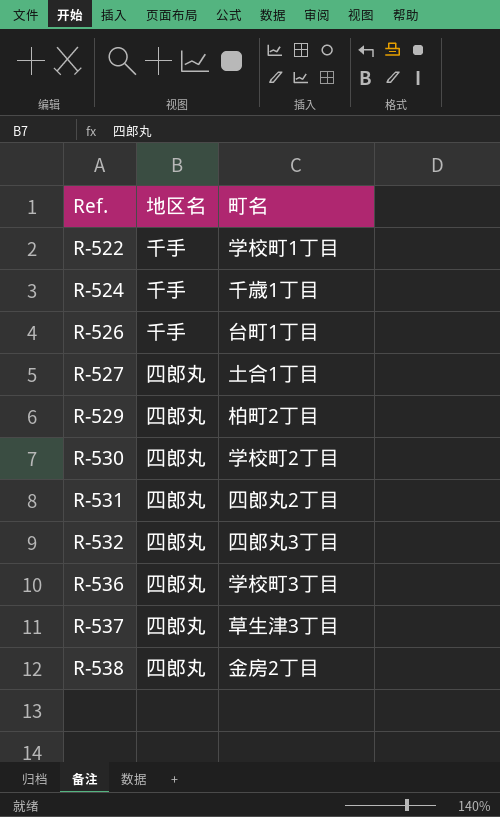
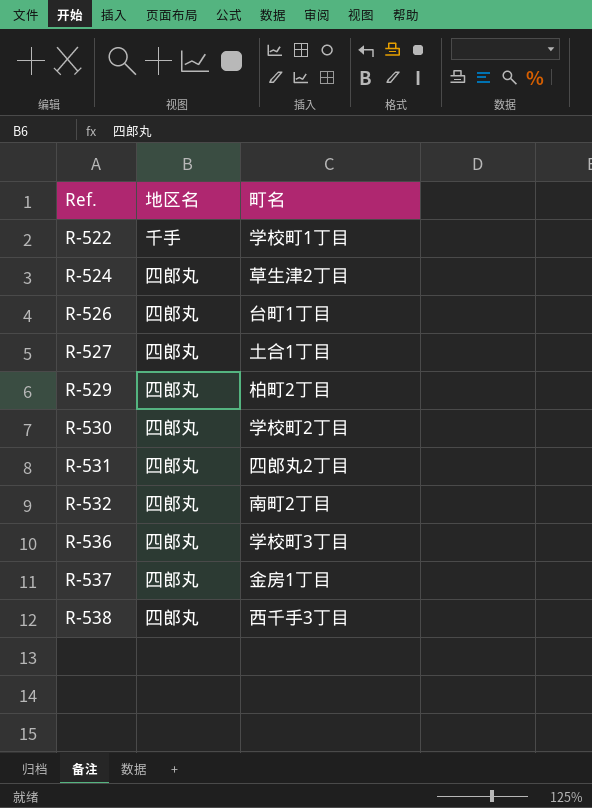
R-524 | 地区名: 千手 -> 四郎丸
R-524 | 町名: 千歳1丁目 -> 草生津2丁目
R-526 | 地区名: 千手 -> 四郎丸
R-532 | 町名: 四郎丸3丁目 -> 南町2丁目
R-537 | 町名: 草生津3丁目 -> 金房1丁目
R-538 | 町名: 金房2丁目 -> 西千手3丁目

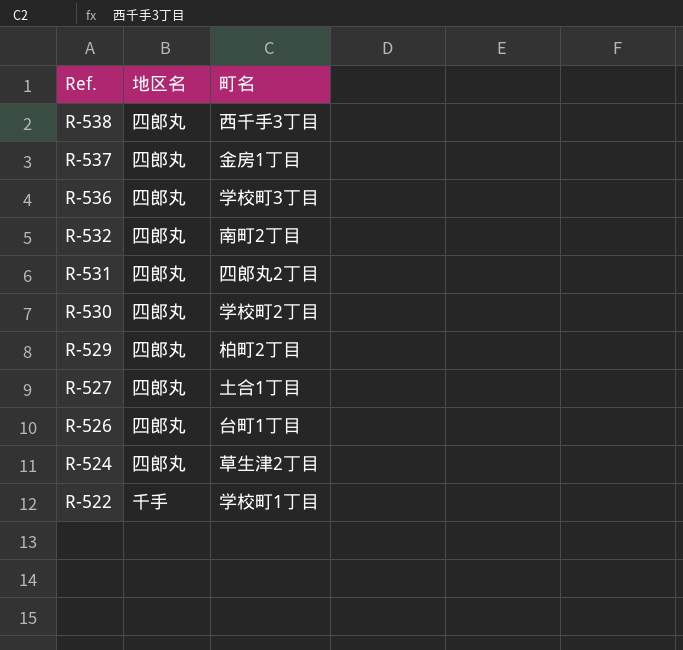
row order: Ref. ascending -> Ref. descending

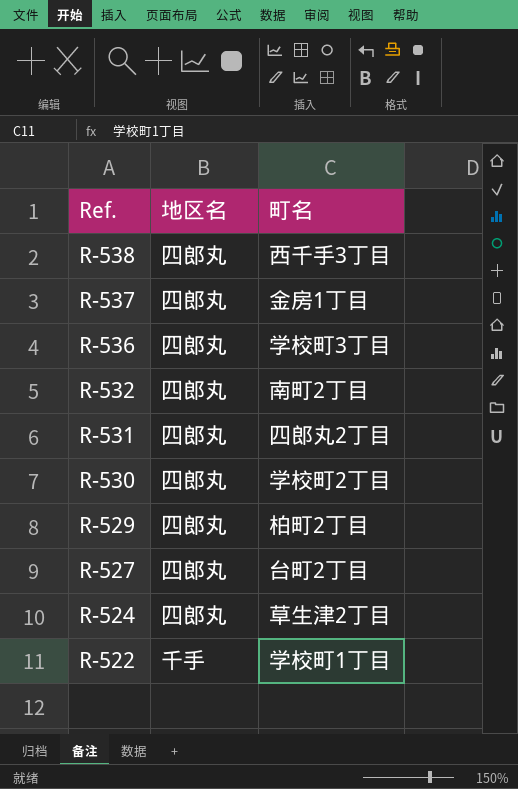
row R-526: 四郎丸 | 台町1丁目 -> none
R-527 | 町名: 土合1丁目 -> 台町2丁目

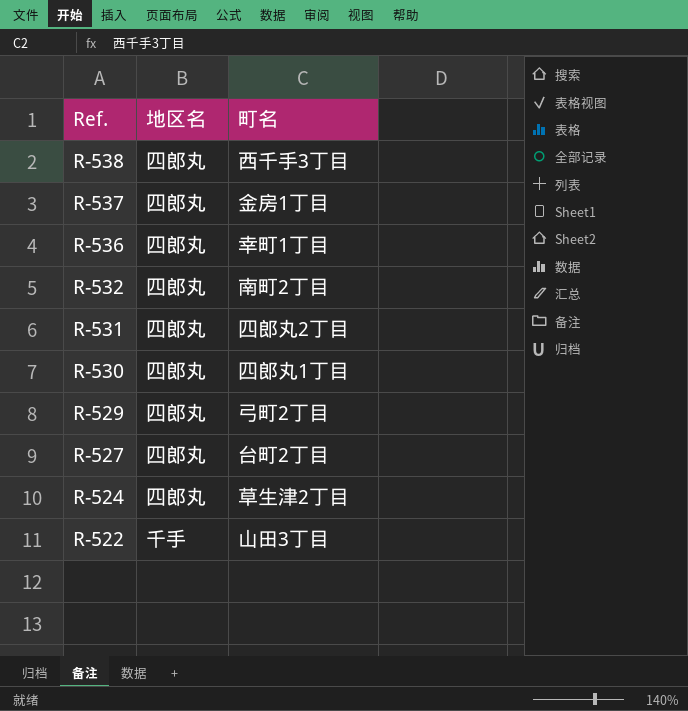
R-536 | 町名: 学校町3丁目 -> 幸町1丁目
R-530 | 町名: 学校町2丁目 -> 四郎丸1丁目
R-529 | 町名: 柏町2丁目 -> 弓町2丁目
R-522 | 町名: 学校町1丁目 -> 山田3丁目

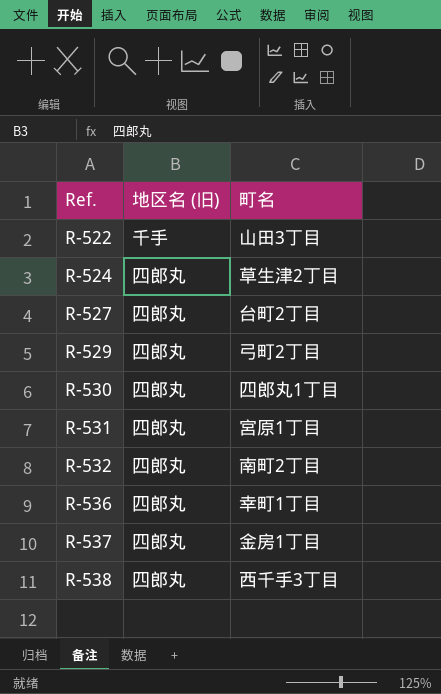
row order: Ref. descending -> Ref. ascending
column name: 地区名 -> 地区名 (旧)
R-531 | 町名: 四郎丸2丁目 -> 宮原1丁目

